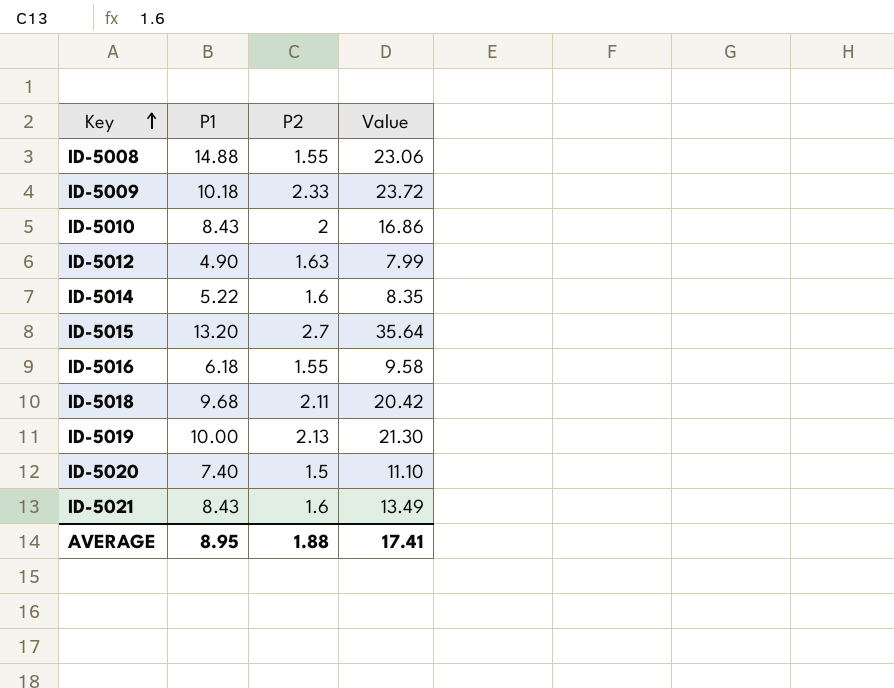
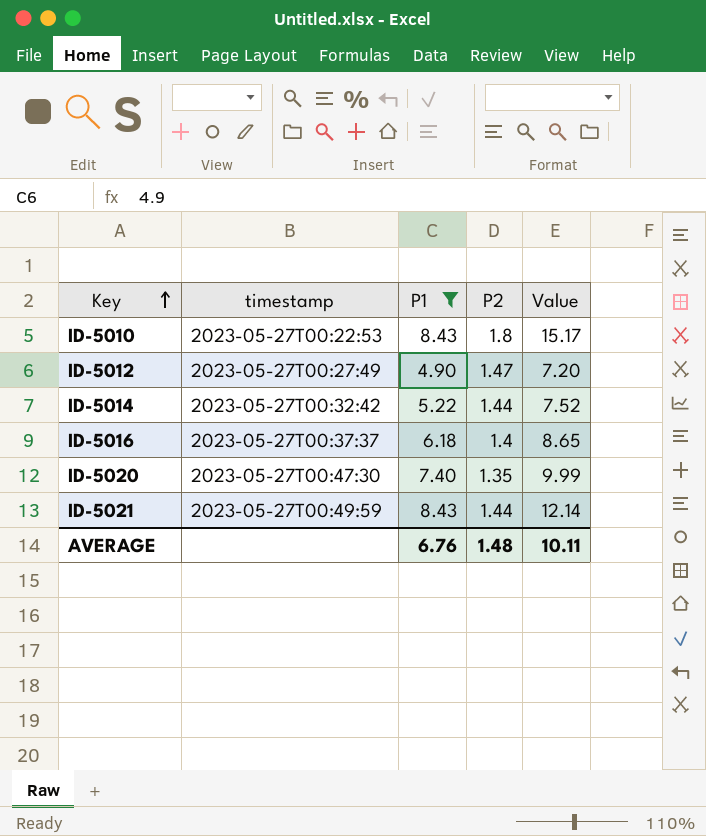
filter: none -> P1 <= 8.43
column timestamp | position: none -> 2
ID-5010 | P2: 2 -> 1.8
ID-5010 | Value: 16.86 -> 15.17
ID-5012 | P2: 1.63 -> 1.47
ID-5012 | Value: 7.99 -> 7.20
ID-5014 | P2: 1.6 -> 1.44
ID-5014 | Value: 8.35 -> 7.52
ID-5016 | P2: 1.55 -> 1.4
ID-5016 | Value: 9.58 -> 8.65
ID-5020 | P2: 1.5 -> 1.35
ID-5020 | Value: 11.10 -> 9.99
ID-5021 | P2: 1.6 -> 1.44
ID-5021 | Value: 13.49 -> 12.14
AVERAGE | P1: 8.95 -> 6.76
AVERAGE | P2: 1.88 -> 1.48
AVERAGE | Value: 17.41 -> 10.11

